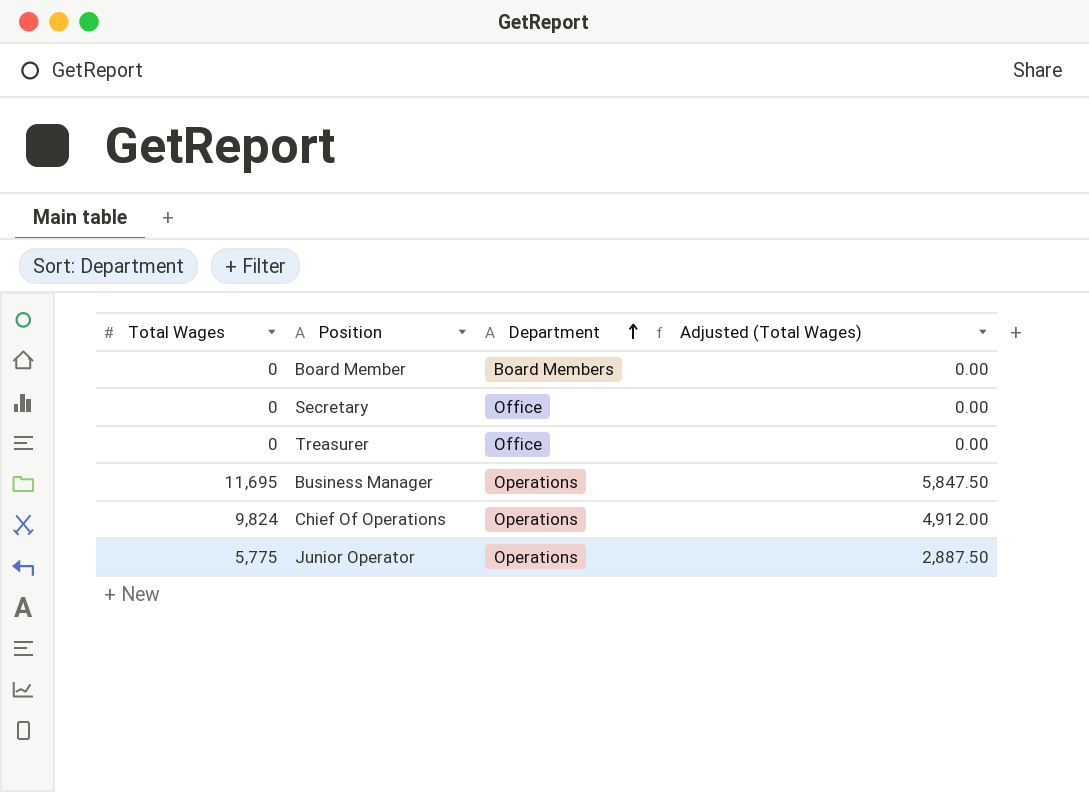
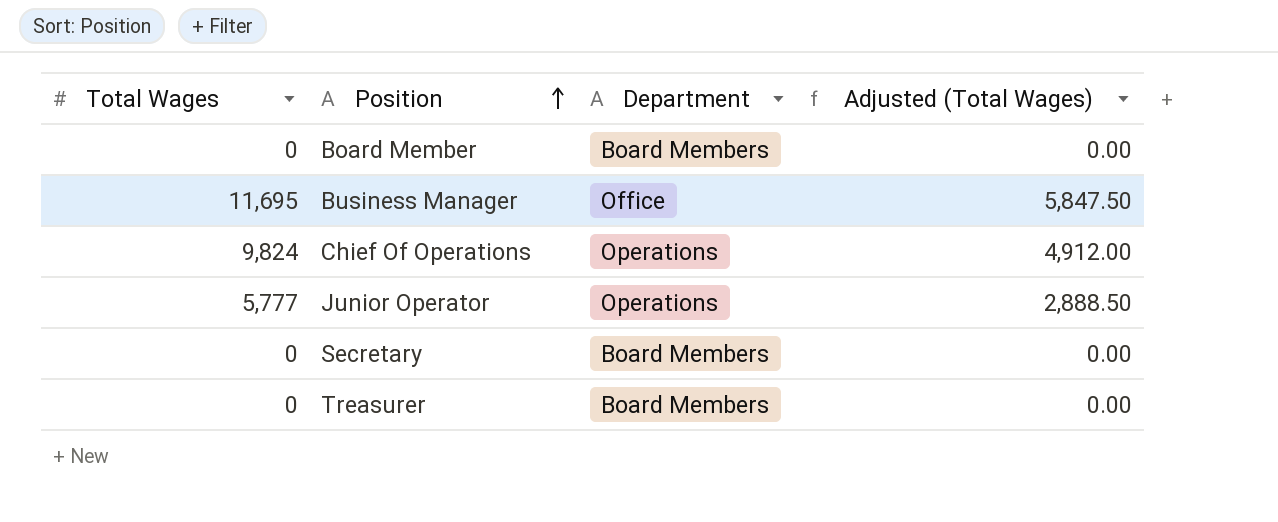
row order: Department ascending -> Position ascending
Business Manager | Department: Operations -> Office
Junior Operator | Total Wages: 5,775 -> 5,777
Junior Operator | Adjusted (Total Wages): 2,887.50 -> 2,888.50
Secretary | Department: Office -> Board Members
Treasurer | Department: Office -> Board Members

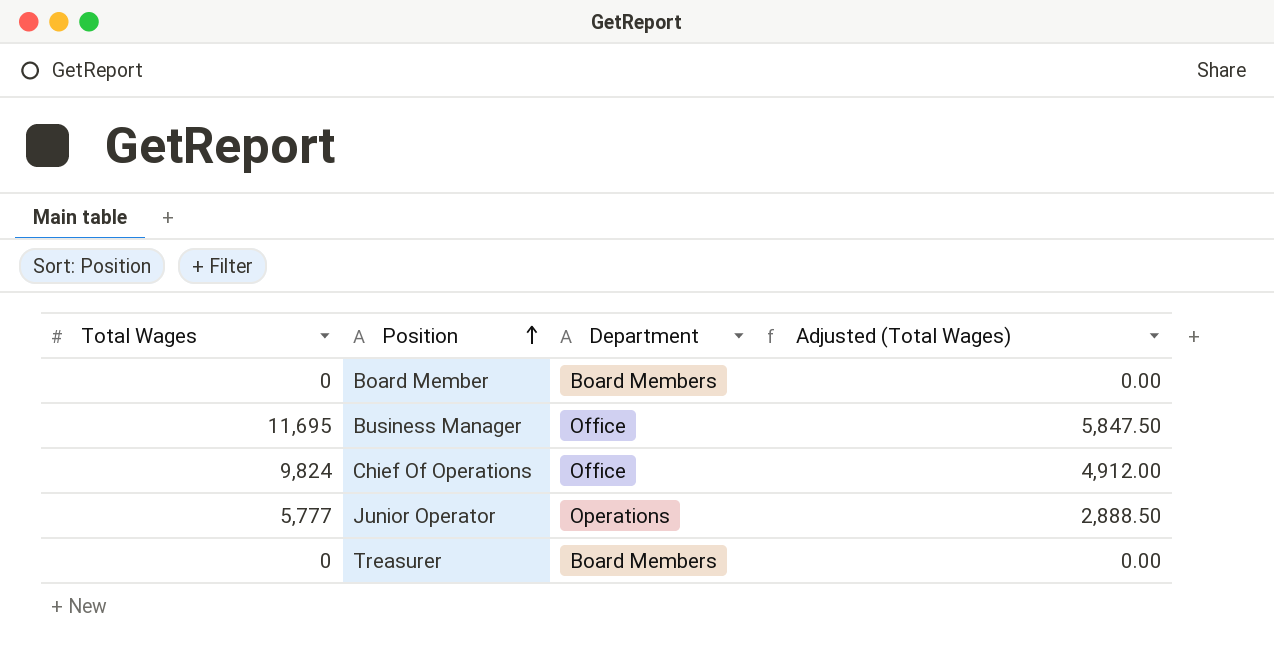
row Secretary: 0 | Board Members | 0.00 -> none
Chief Of Operations | Department: Operations -> Office

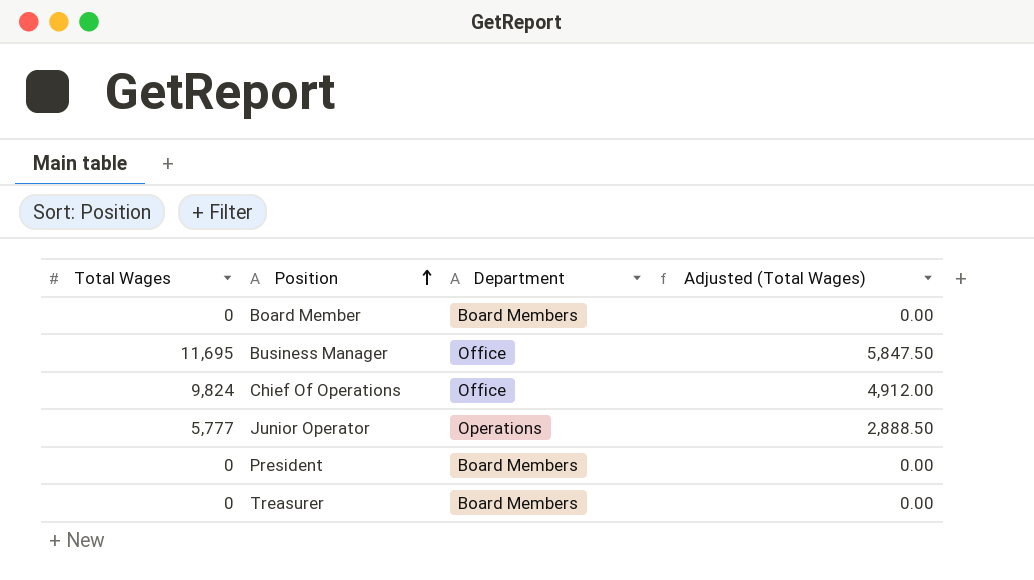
row President: none -> 0 | Board Members | 0.00

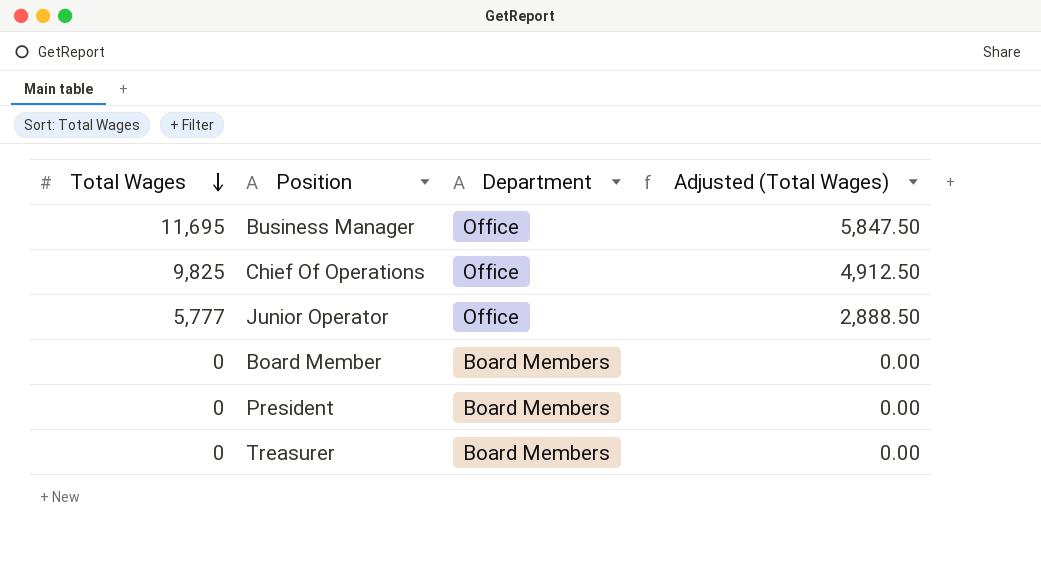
row order: Position ascending -> Total Wages descending
Chief Of Operations | Total Wages: 9,824 -> 9,825
Chief Of Operations | Adjusted (Total Wages): 4,912.00 -> 4,912.50
Junior Operator | Department: Operations -> Office

